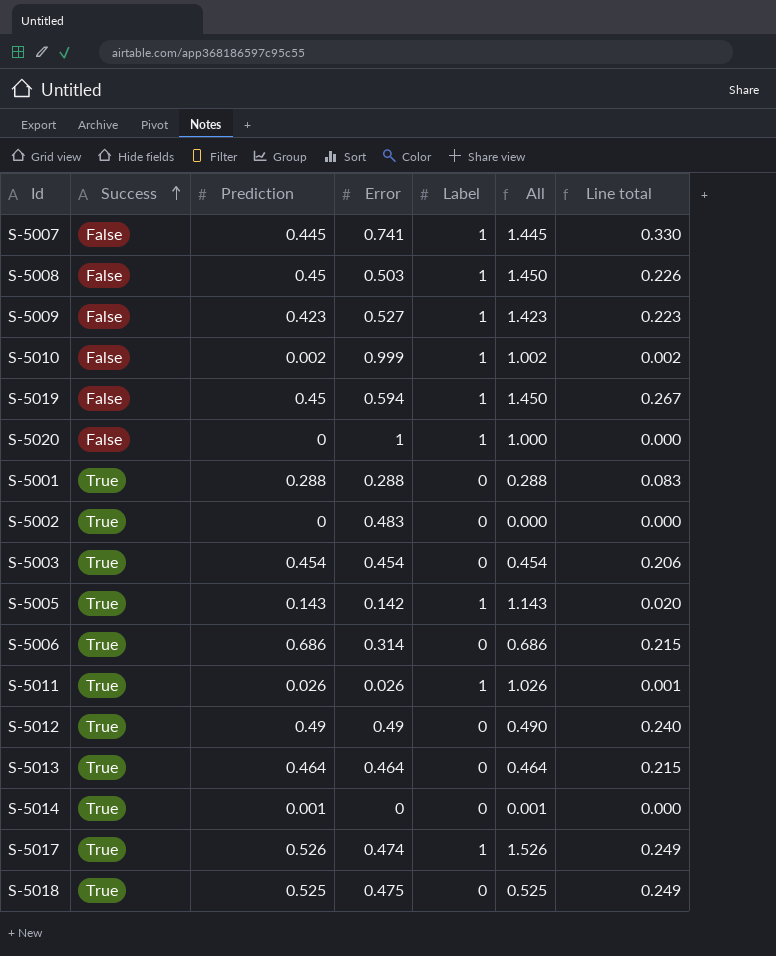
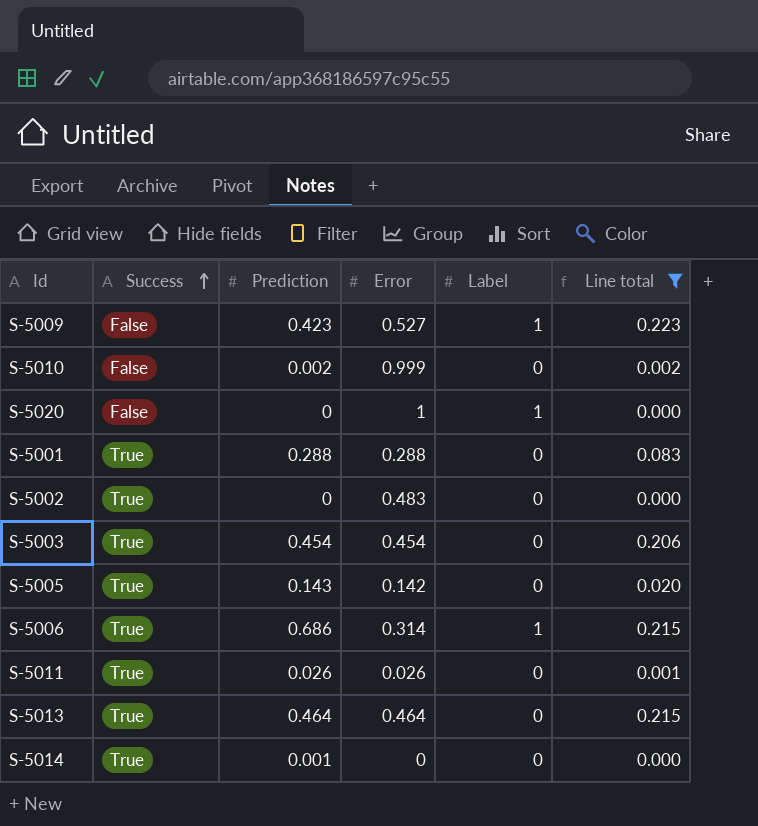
filter: none -> Line total <= 0.223
column All | formula: [Prediction] + [Label] -> none
S-5010 | Label: 1 -> 0
S-5005 | Label: 1 -> 0
S-5006 | Label: 0 -> 1
S-5011 | Label: 1 -> 0

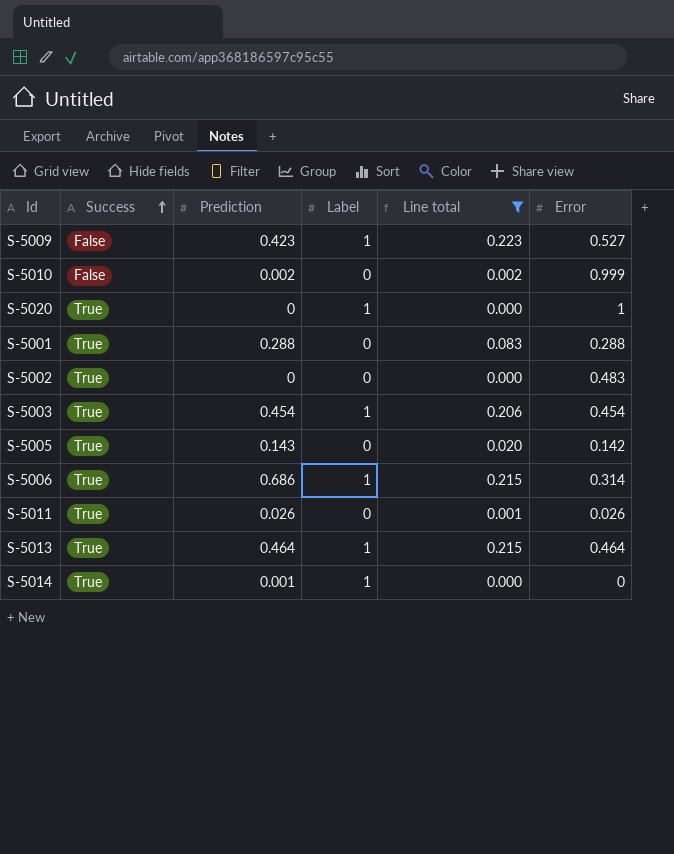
column Error | position: 4 -> 6
S-5020 | Success: False -> True
S-5003 | Label: 0 -> 1
S-5013 | Label: 0 -> 1
S-5014 | Label: 0 -> 1

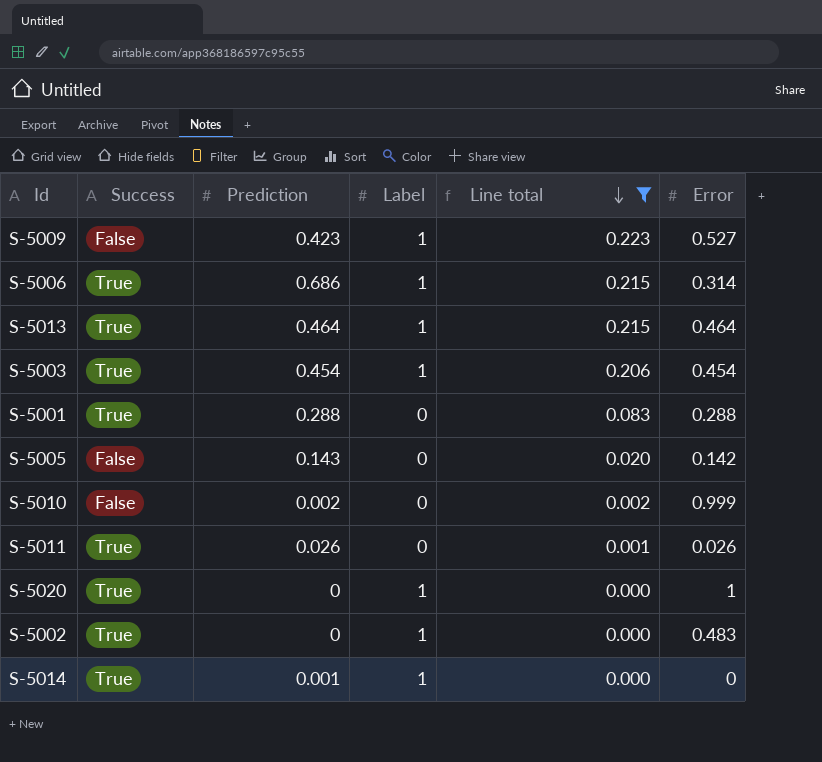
row order: Success ascending -> Line total descending
S-5005 | Success: True -> False
S-5002 | Label: 0 -> 1

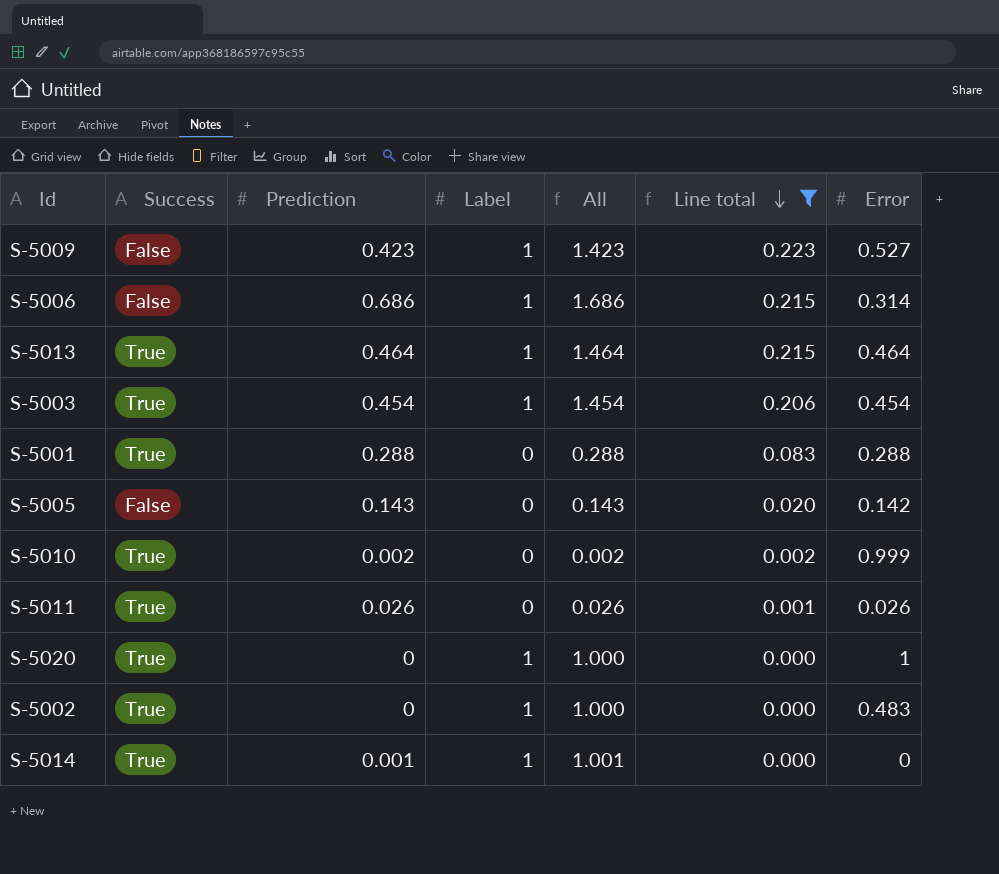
column All | formula: none -> [Prediction] + [Label]
S-5006 | Success: True -> False
S-5010 | Success: False -> True

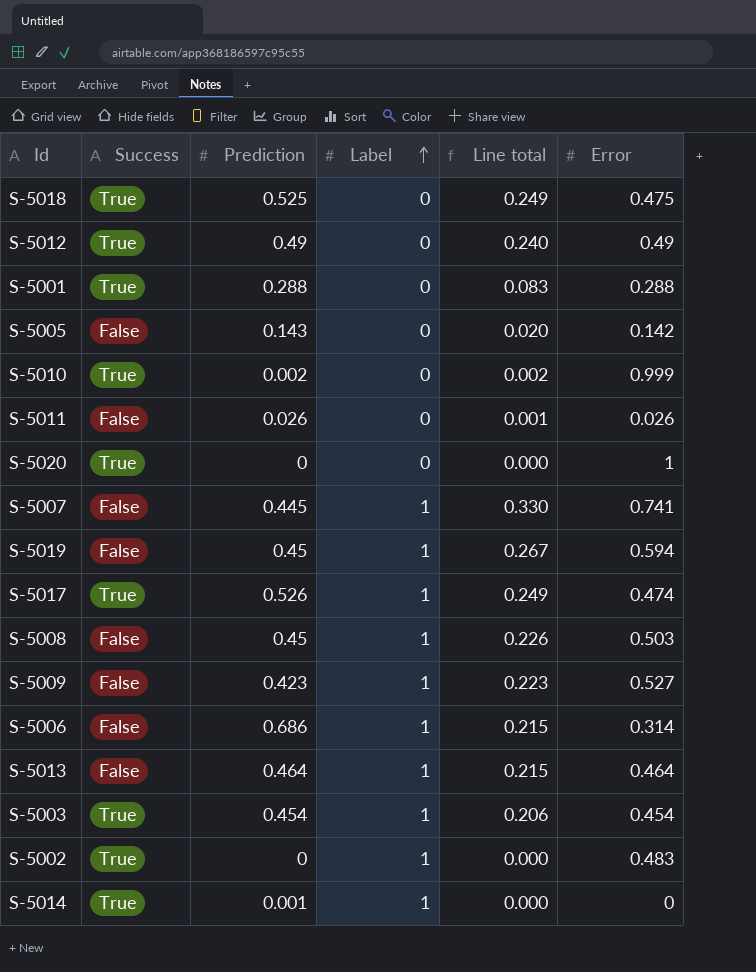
filter: Line total <= 0.223 -> none
row order: Line total descending -> Label ascending
column All | formula: [Prediction] + [Label] -> none
S-5011 | Success: True -> False
S-5020 | Label: 1 -> 0
S-5013 | Success: True -> False

